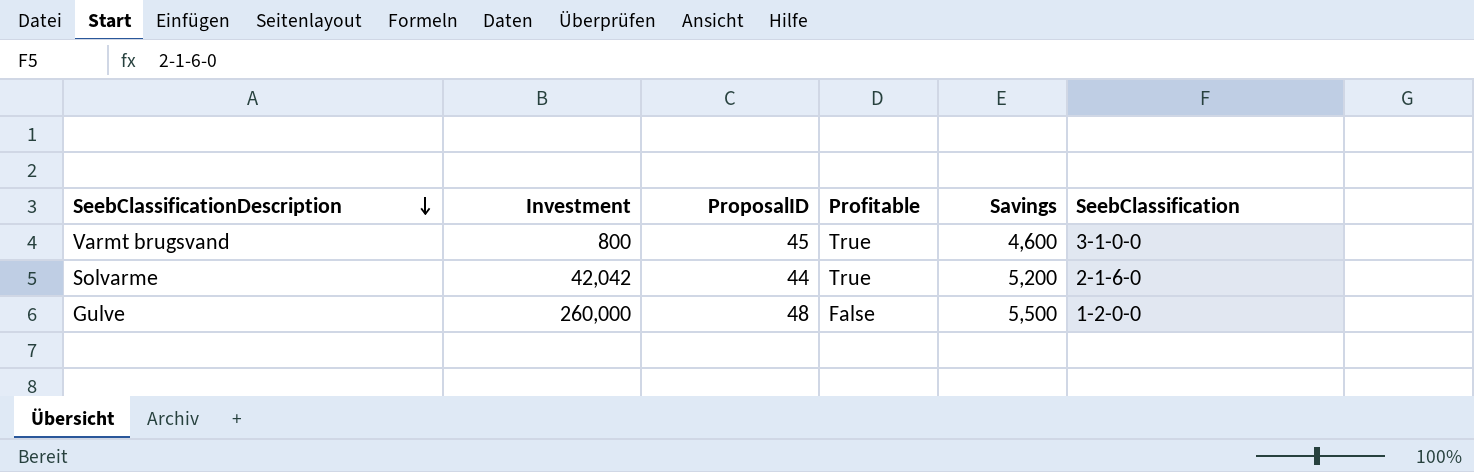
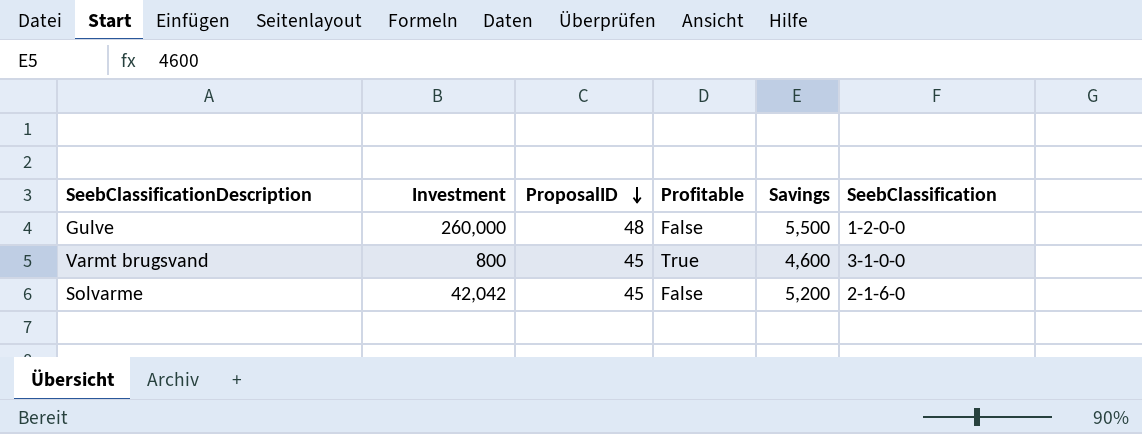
row order: SeebClassificationDescription descending -> ProposalID descending
Solvarme | ProposalID: 44 -> 45
Solvarme | Profitable: True -> False

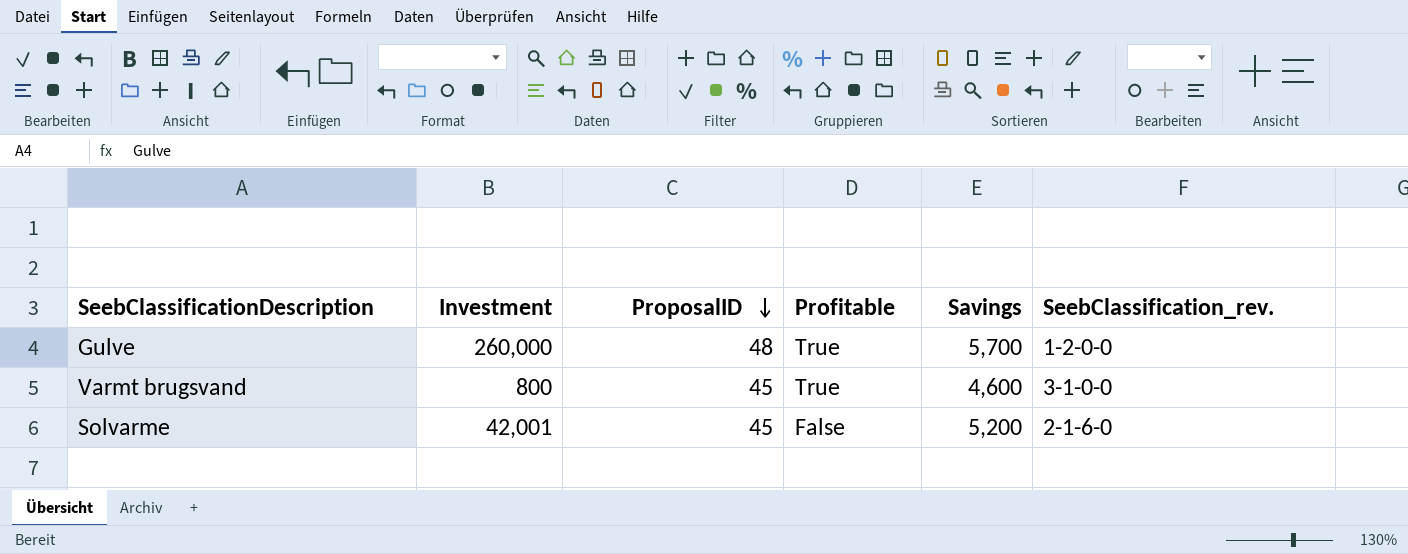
column name: SeebClassification -> SeebClassification_rev.
Gulve | Profitable: False -> True
Gulve | Savings: 5,500 -> 5,700
Solvarme | Investment: 42,042 -> 42,001

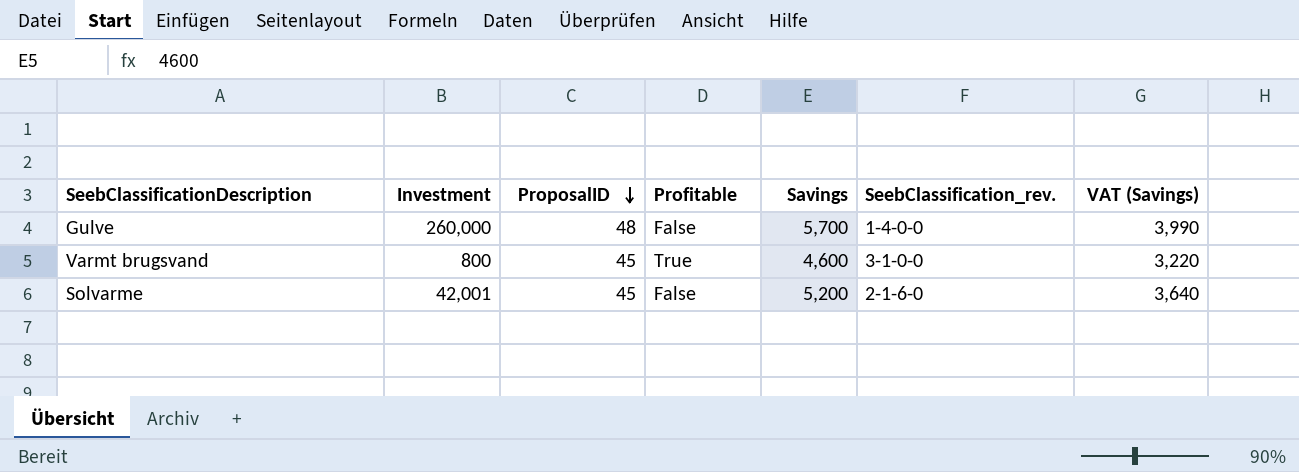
column VAT (Savings) | formula: none -> [Savings] * 0.7
Gulve | Profitable: True -> False
Gulve | SeebClassification_rev.: 1-2-0-0 -> 1-4-0-0

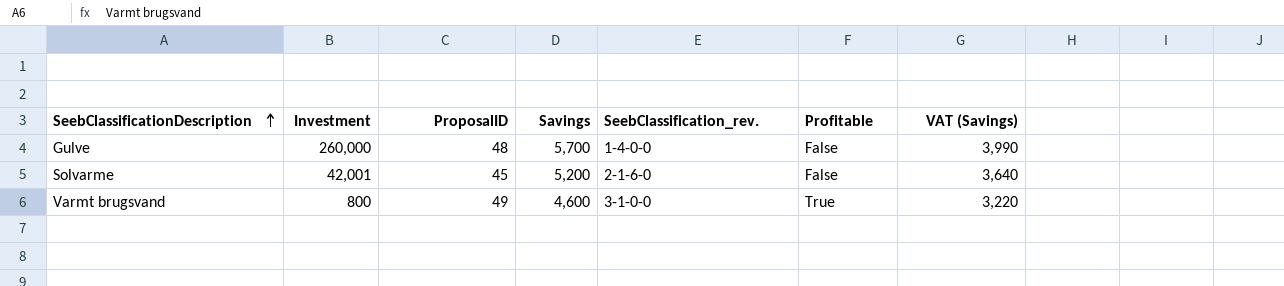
row order: ProposalID descending -> SeebClassificationDescription ascending
column Profitable | position: 4 -> 6
Varmt brugsvand | ProposalID: 45 -> 49

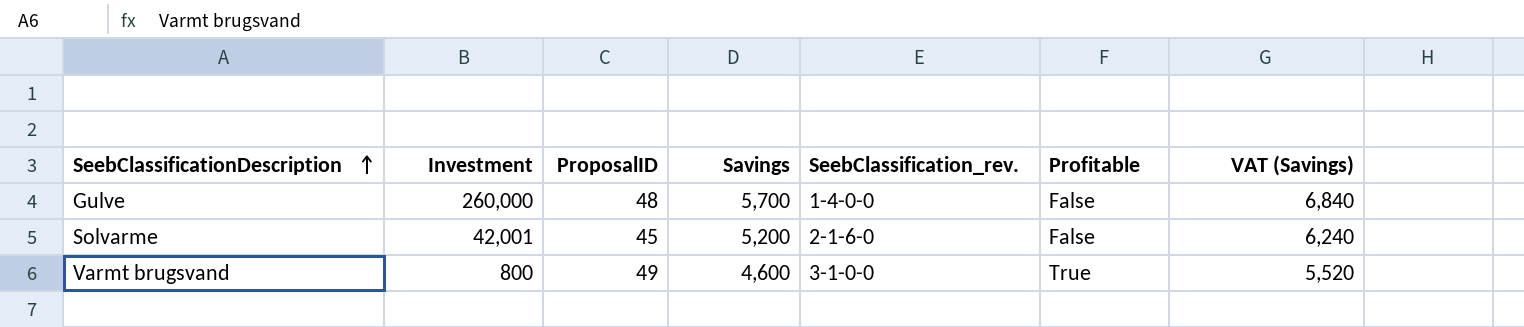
column VAT (Savings) | formula: [Savings] * 0.7 -> [Savings] * 1.2

